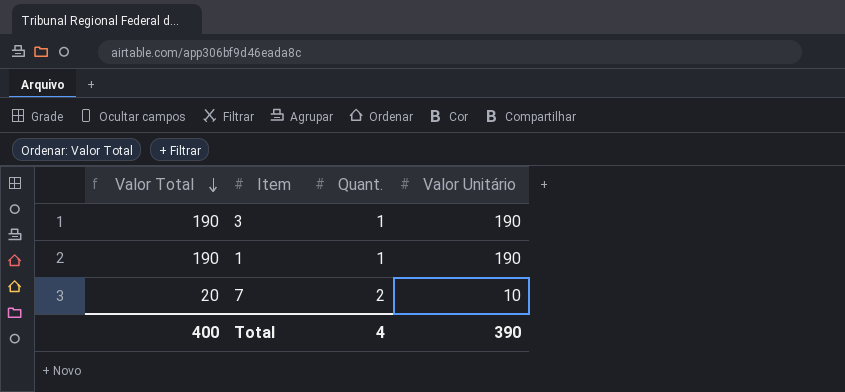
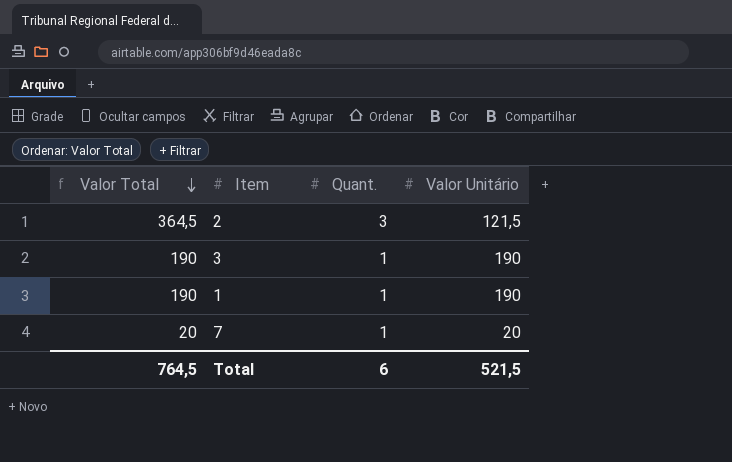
row 2: none -> 364,5 | 3 | 121,5
7 | Quant.: 2 -> 1
7 | Valor Unitário: 10 -> 20
Total | Valor Total: 400 -> 764,5
Total | Quant.: 4 -> 6
Total | Valor Unitário: 390 -> 521,5

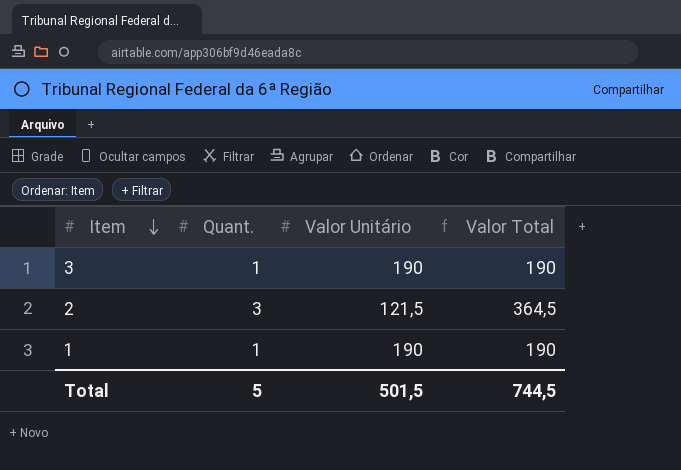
row order: Valor Total descending -> Item descending
column Valor Total | position: 1 -> 4
row 7: 20 | 1 | 20 -> none
Total | Quant.: 6 -> 5
Total | Valor Unitário: 521,5 -> 501,5
Total | Valor Total: 764,5 -> 744,5

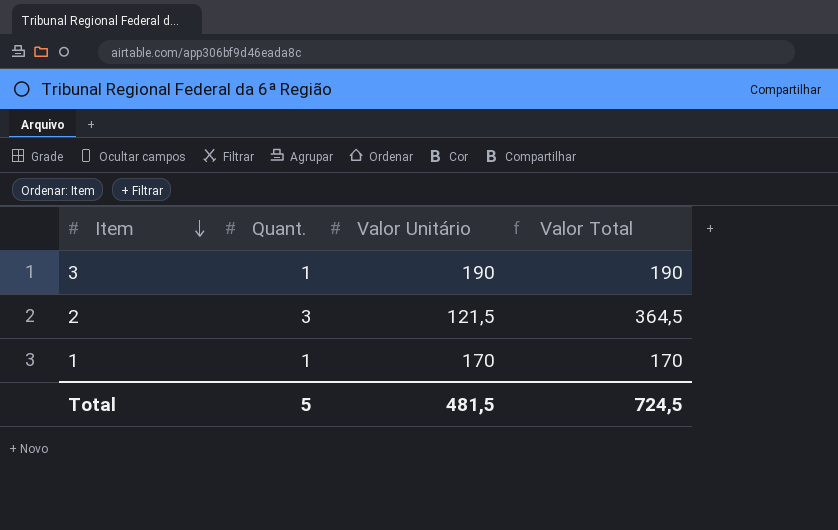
1 | Valor Unitário: 190 -> 170
1 | Valor Total: 190 -> 170
Total | Valor Unitário: 501,5 -> 481,5
Total | Valor Total: 744,5 -> 724,5

